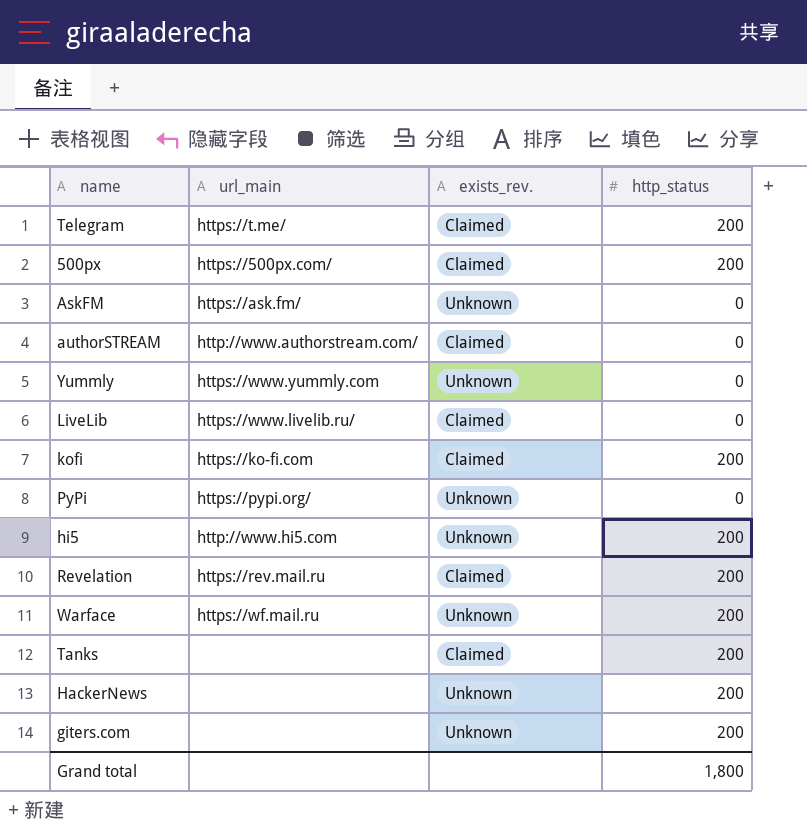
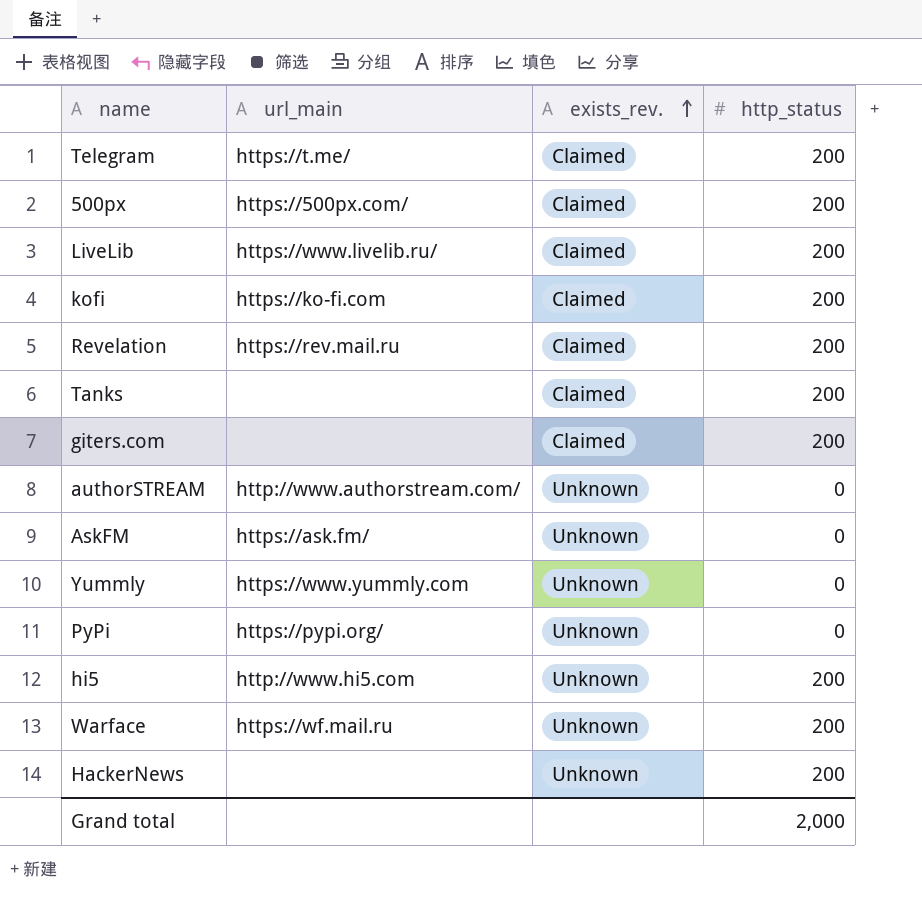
row order: none -> exists_rev. ascending
LiveLib | http_status: 0 -> 200
giters.com | exists_rev.: Unknown -> Claimed
authorSTREAM | exists_rev.: Claimed -> Unknown
Grand total | http_status: 1,800 -> 2,000

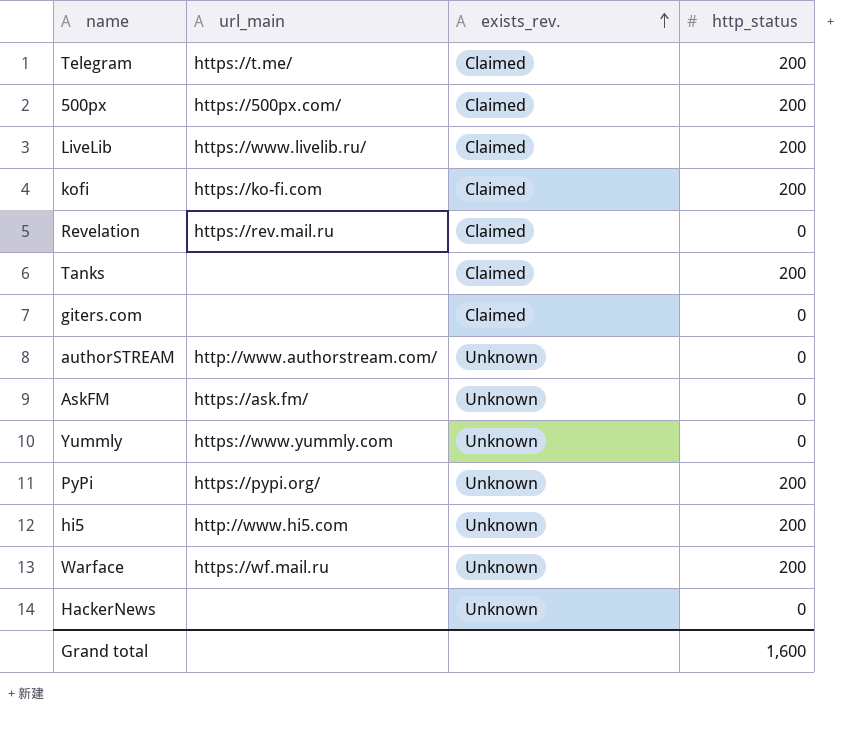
Revelation | http_status: 200 -> 0
giters.com | http_status: 200 -> 0
PyPi | http_status: 0 -> 200
HackerNews | http_status: 200 -> 0
Grand total | http_status: 2,000 -> 1,600

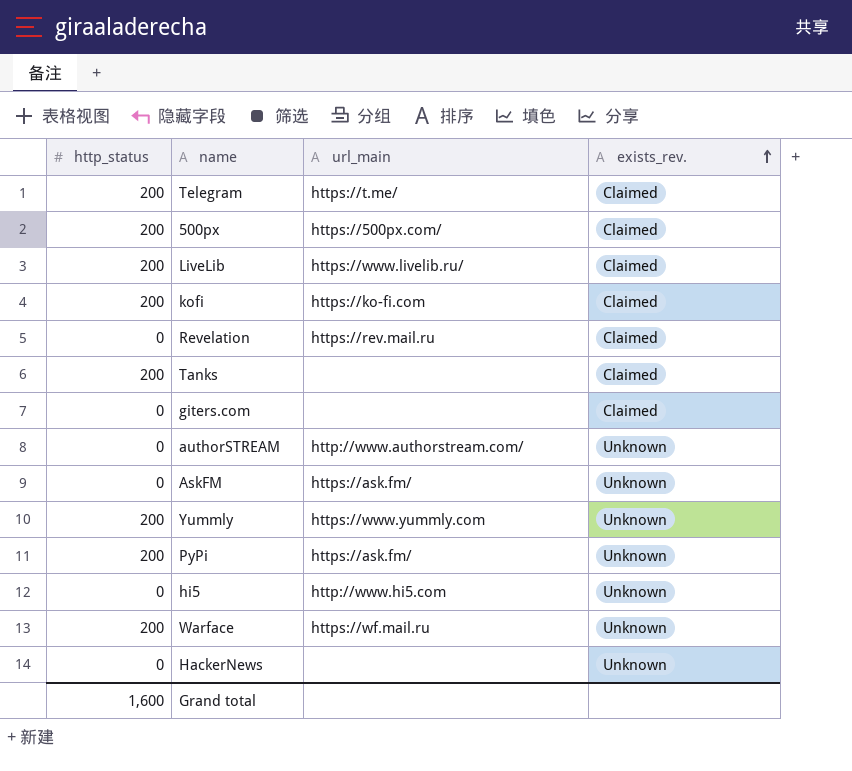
column http_status | position: 4 -> 1
Yummly | http_status: 0 -> 200
PyPi | url_main: https://pypi.org/ -> https://ask.fm/
hi5 | http_status: 200 -> 0

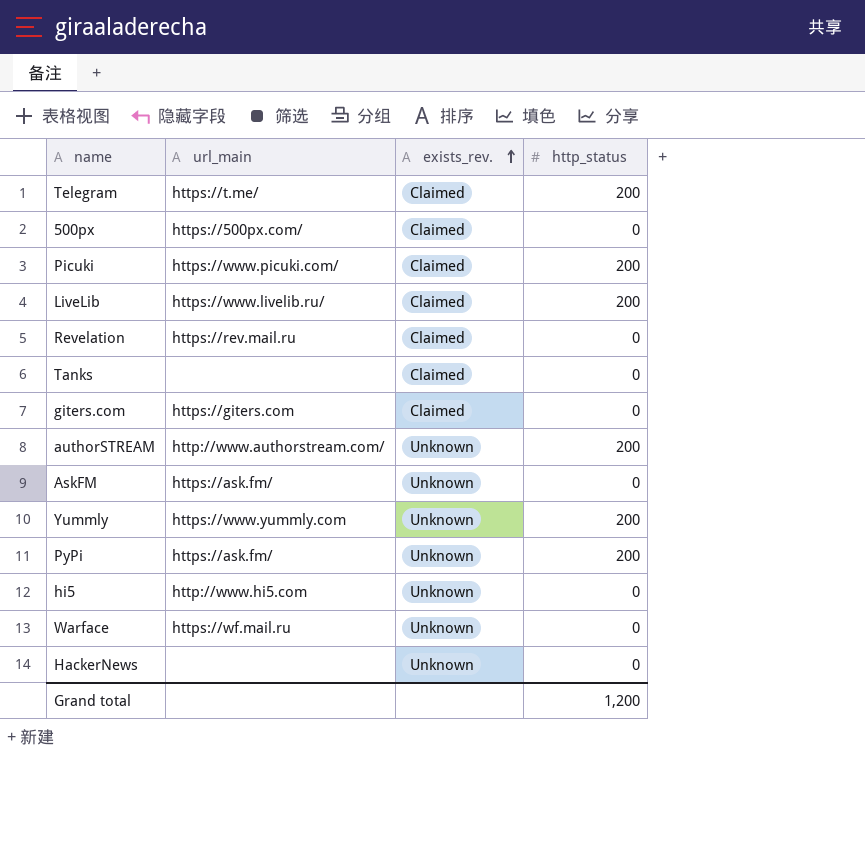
column http_status | position: 1 -> 4
row kofi: 200 | https://ko-fi.com | Claimed -> none
500px | http_status: 200 -> 0
row Picuki: none -> https://www.picuki.com/ | Claimed | 200
Tanks | http_status: 200 -> 0
giters.com | url_main: none -> https://giters.com
authorSTREAM | http_status: 0 -> 200
Warface | http_status: 200 -> 0
Grand total | http_status: 1,600 -> 1,200

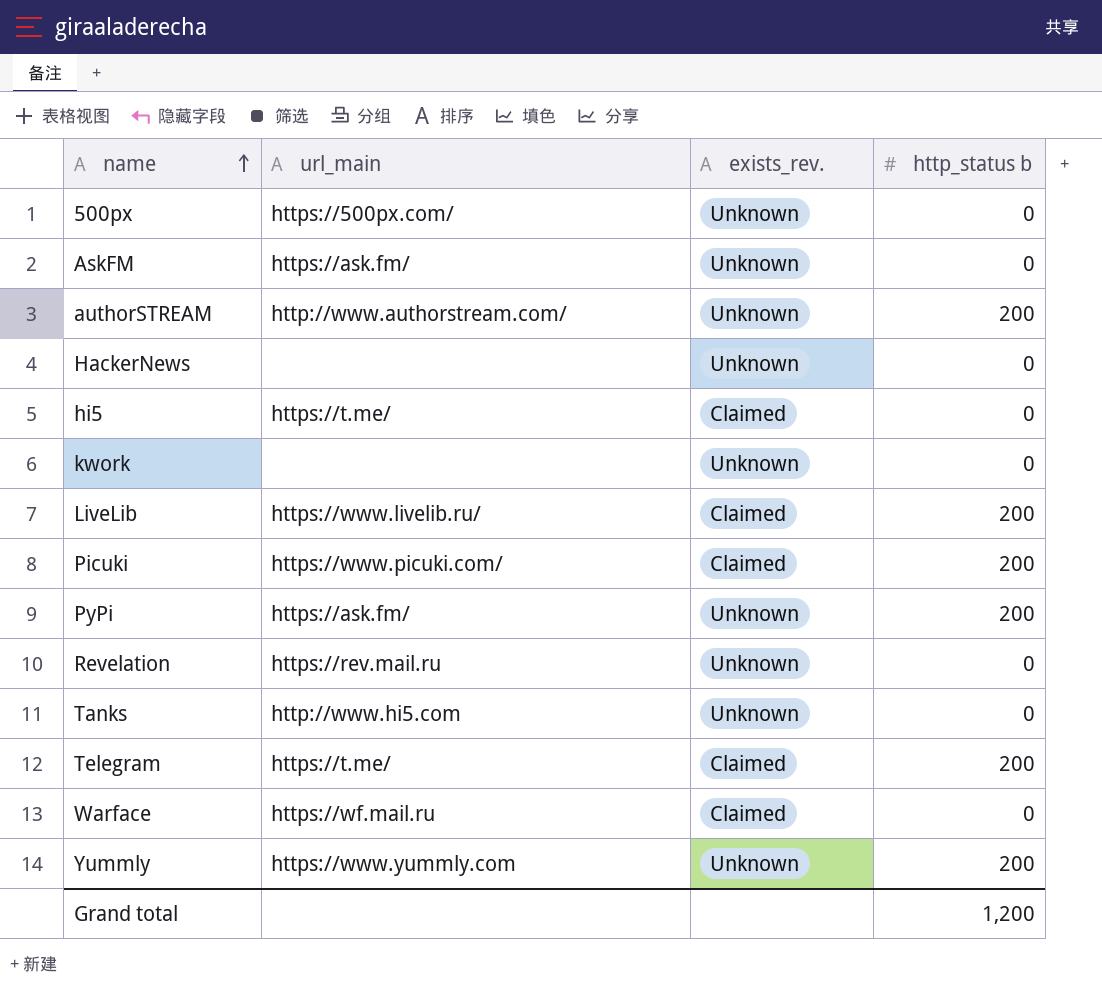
row order: exists_rev. ascending -> name ascending
column name: http_status -> http_status b
row giters.com: https://giters.com | Claimed | 0 -> none
500px | exists_rev.: Claimed -> Unknown
hi5 | url_main: http://www.hi5.com -> https://t.me/
hi5 | exists_rev.: Unknown -> Claimed
row kwork: none -> none | Unknown | 0
Revelation | exists_rev.: Claimed -> Unknown
Tanks | url_main: none -> http://www.hi5.com
Tanks | exists_rev.: Claimed -> Unknown
Warface | exists_rev.: Unknown -> Claimed

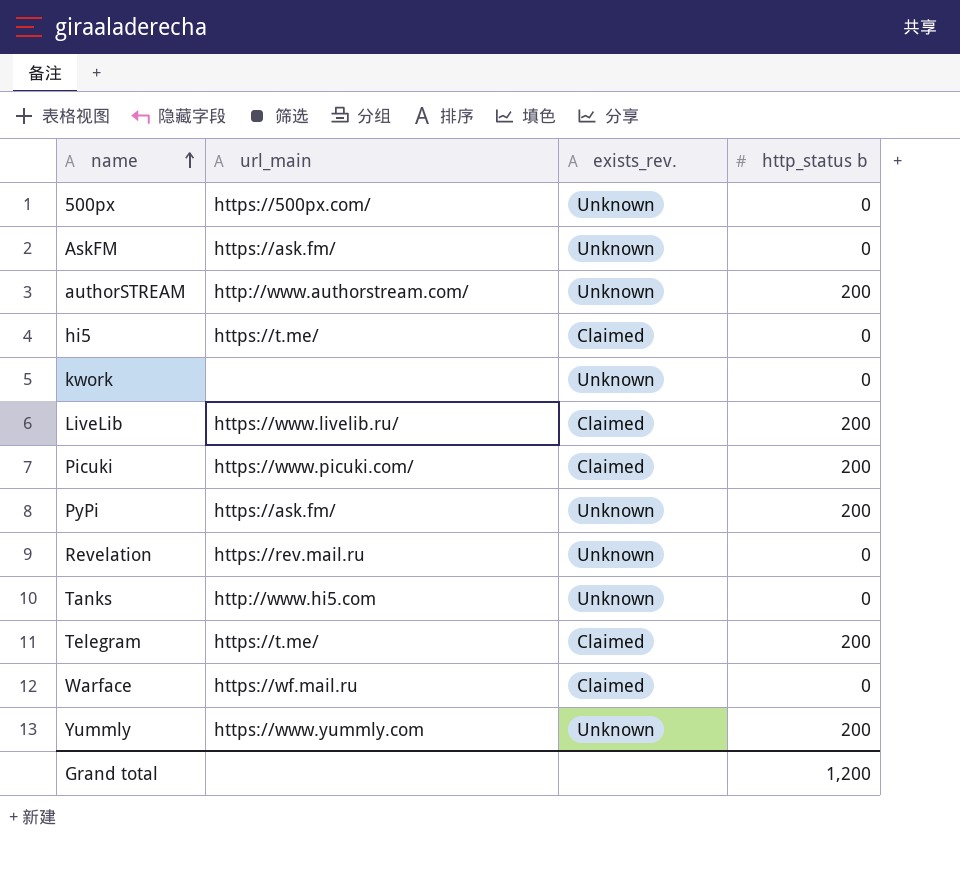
row HackerNews: none | Unknown | 0 -> none

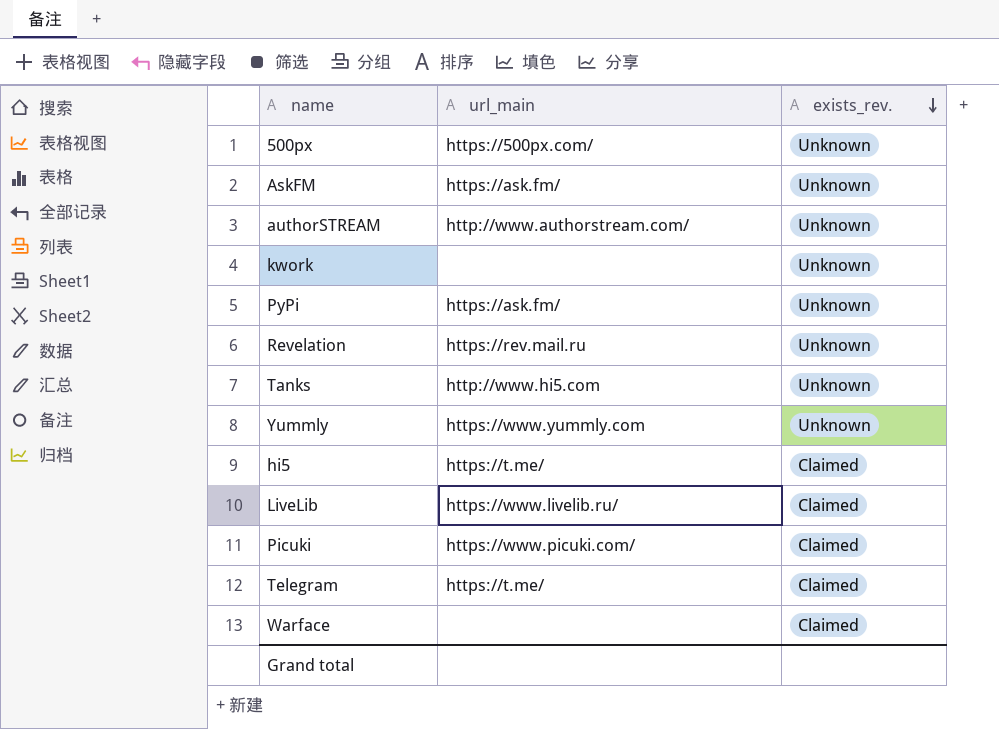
row order: name ascending -> exists_rev. descending
column http_status b | position: 4 -> none
Warface | url_main: https://wf.mail.ru -> none

